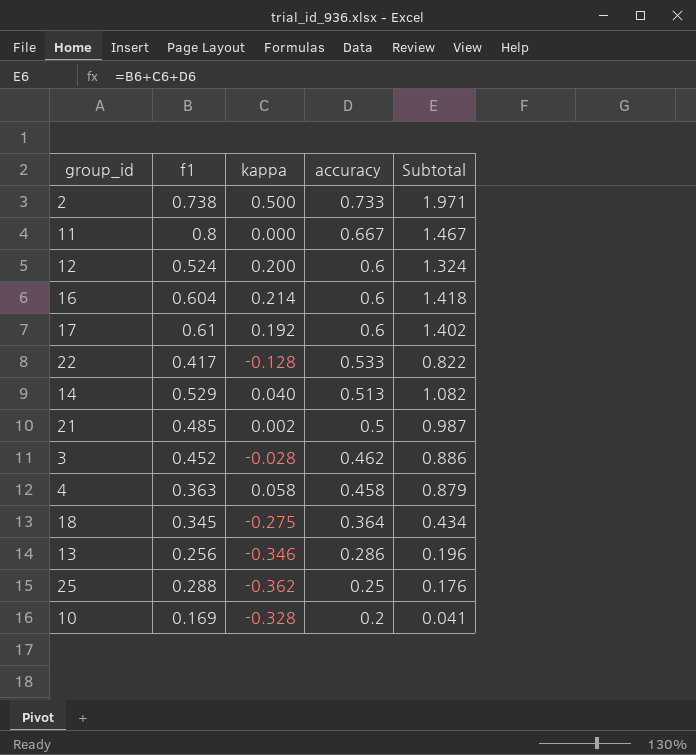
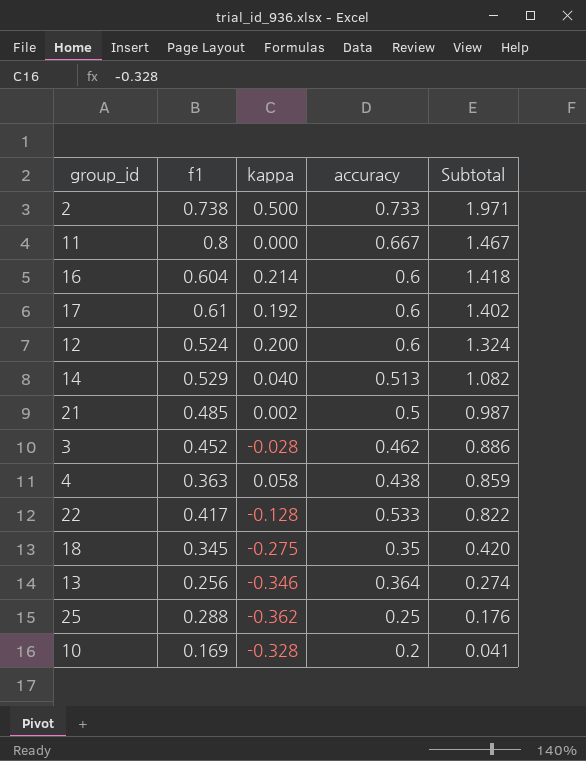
row order: accuracy descending -> Subtotal descending
4 | accuracy: 0.458 -> 0.438
4 | Subtotal: 0.879 -> 0.859
18 | accuracy: 0.364 -> 0.35
18 | Subtotal: 0.434 -> 0.420
13 | accuracy: 0.286 -> 0.364
13 | Subtotal: 0.196 -> 0.274

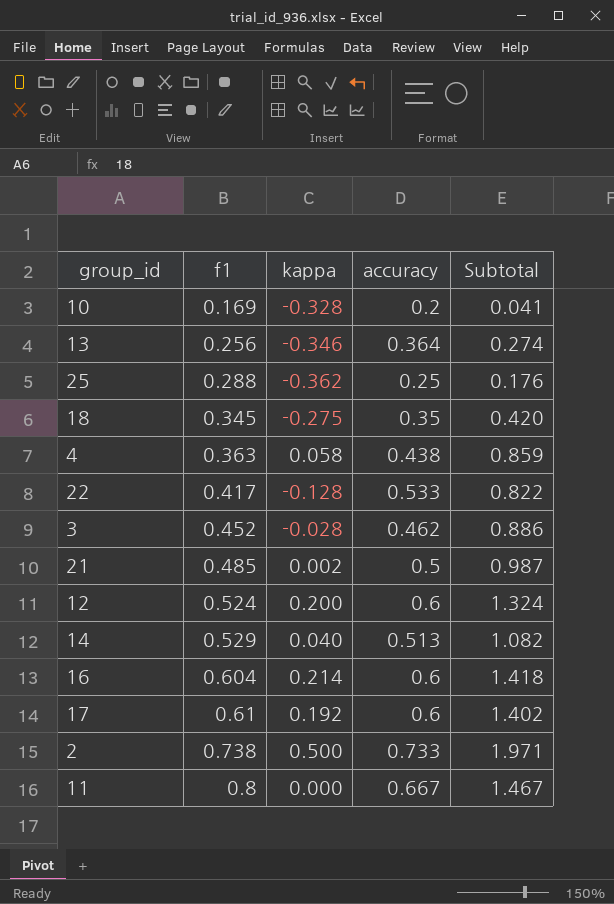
row order: Subtotal descending -> f1 ascending

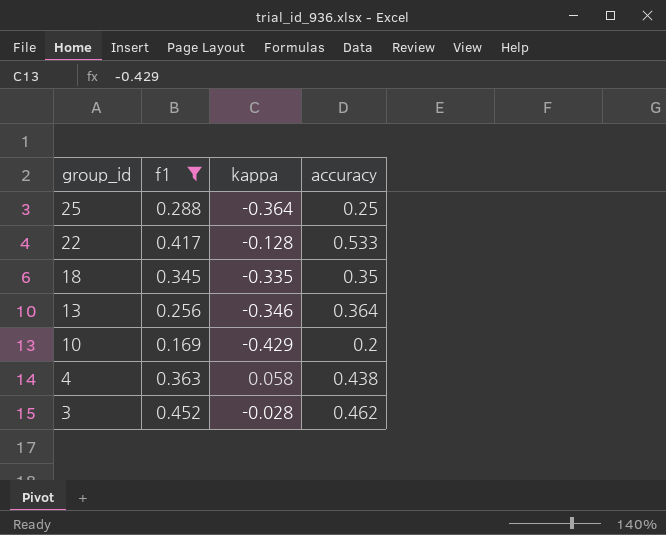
filter: none -> f1 <= 0.452
row order: f1 ascending -> group_id descending
column Subtotal | formula: [f1] + [kappa] + [accuracy] -> none
25 | kappa: -0.362 -> -0.364
18 | kappa: -0.275 -> -0.335
10 | kappa: -0.328 -> -0.429

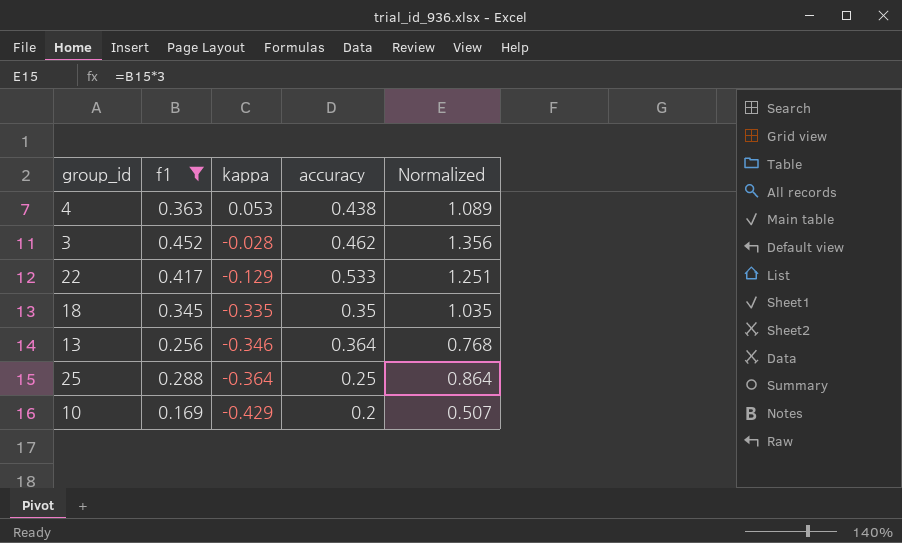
row order: group_id descending -> kappa descending
column Normalized | formula: none -> [f1] * 3
4 | kappa: 0.058 -> 0.053
22 | kappa: -0.128 -> -0.129

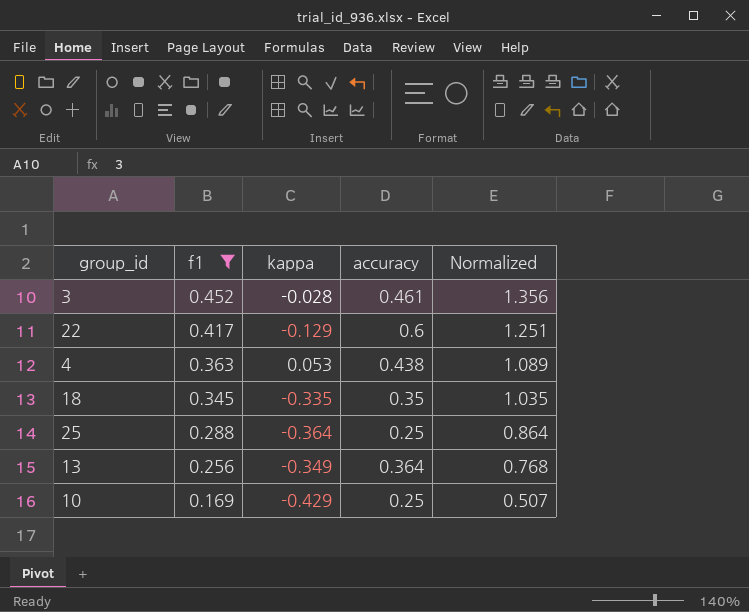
row order: kappa descending -> f1 descending
3 | accuracy: 0.462 -> 0.461
22 | accuracy: 0.533 -> 0.6
13 | kappa: -0.346 -> -0.349
10 | accuracy: 0.2 -> 0.25

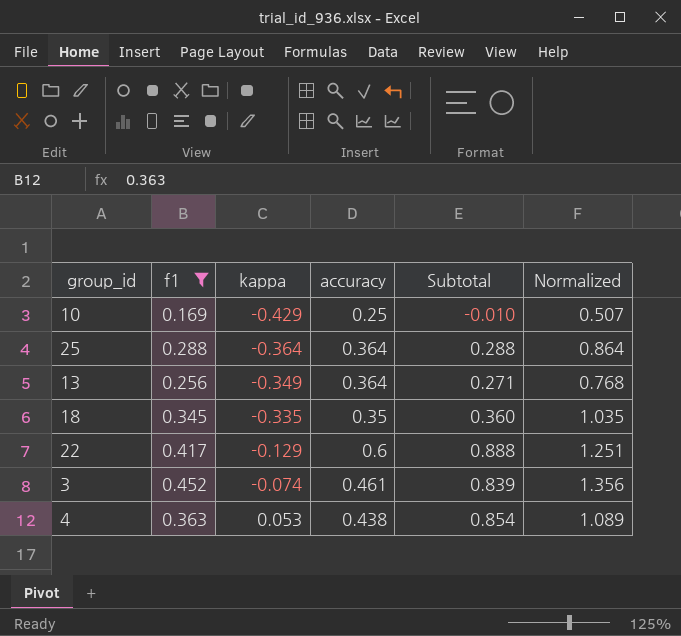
row order: f1 descending -> kappa ascending
column Subtotal | formula: none -> [f1] + [kappa] + [accuracy]
25 | accuracy: 0.25 -> 0.364
3 | kappa: -0.028 -> -0.074

